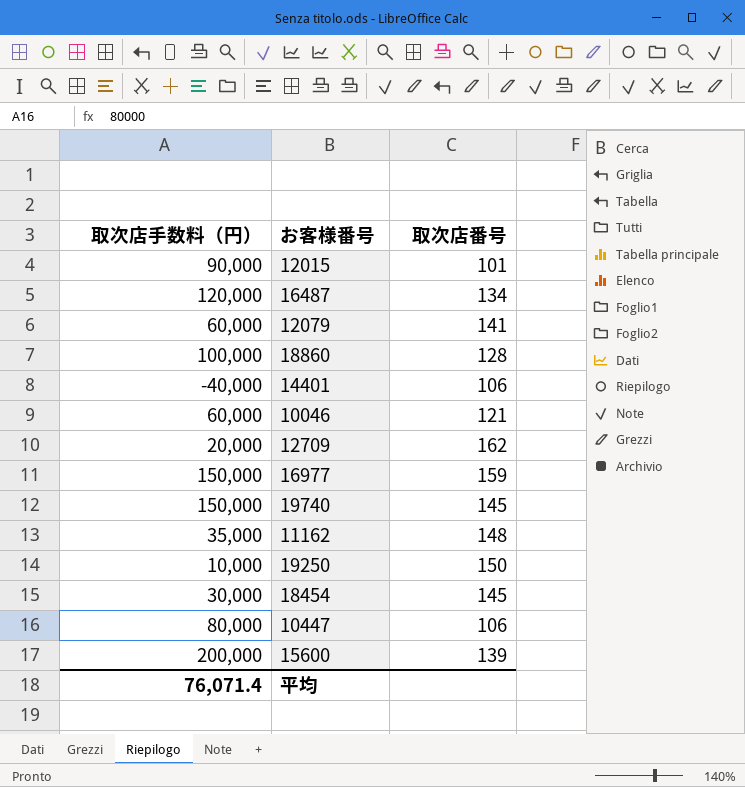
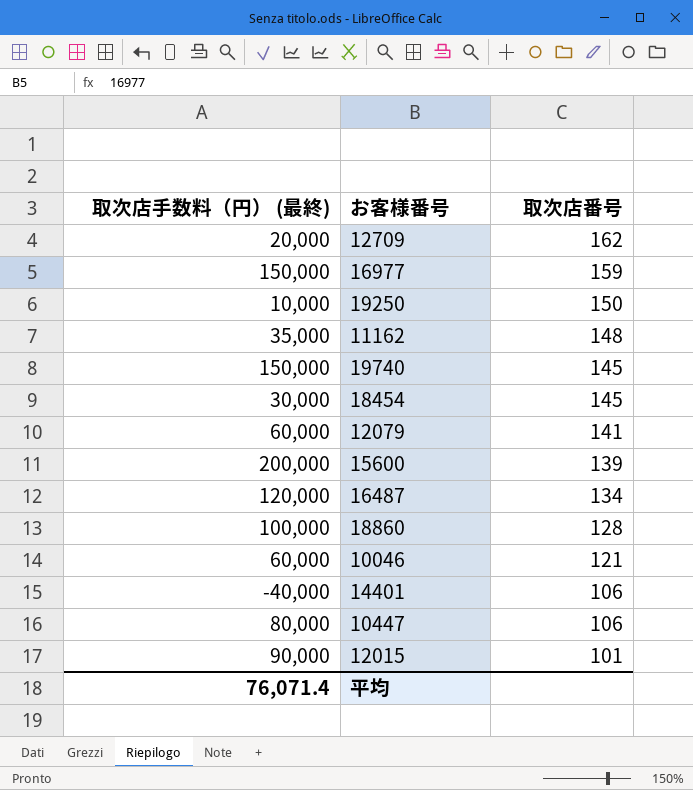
row order: none -> 取次店番号 descending
column name: 取次店手数料（円） -> 取次店手数料（円） (最終)

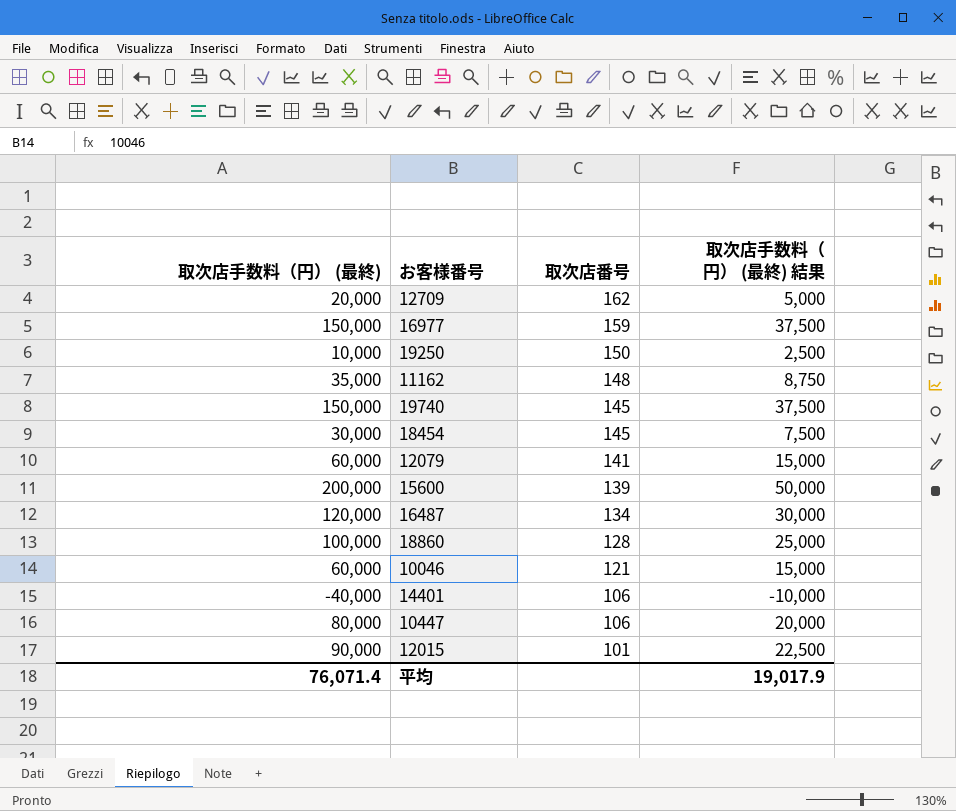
column 取次店手数料（円） (最終) 結果 | formula: none -> [取次店手数料（円） (最終)] * 0.25

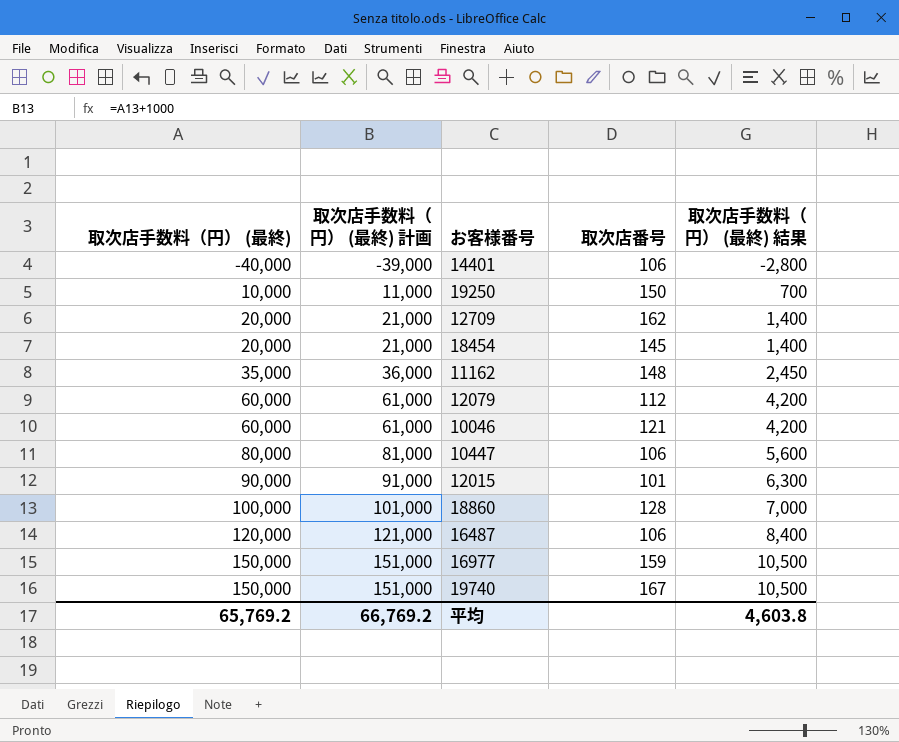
row order: 取次店番号 descending -> 取次店手数料（円） (最終) ascending
column 取次店手数料（円） (最終) 計画 | formula: none -> [取次店手数料（円） (最終)] + 1000
column 取次店手数料（円） (最終) 結果 | formula: [取次店手数料（円） (最終)] * 0.25 -> [取次店手数料（円） (最終)] * 0.07
row 15600: 200,000 | 139 | 50,000 -> none
18454 | 取次店手数料（円） (最終): 30,000 -> 20,000
12079 | 取次店番号: 141 -> 112
16487 | 取次店番号: 134 -> 106
19740 | 取次店番号: 145 -> 167
平均 | 取次店手数料（円） (最終): 76,071.4 -> 65,769.2
平均 | 取次店手数料（円） (最終) 結果: 19,017.9 -> 4,603.8

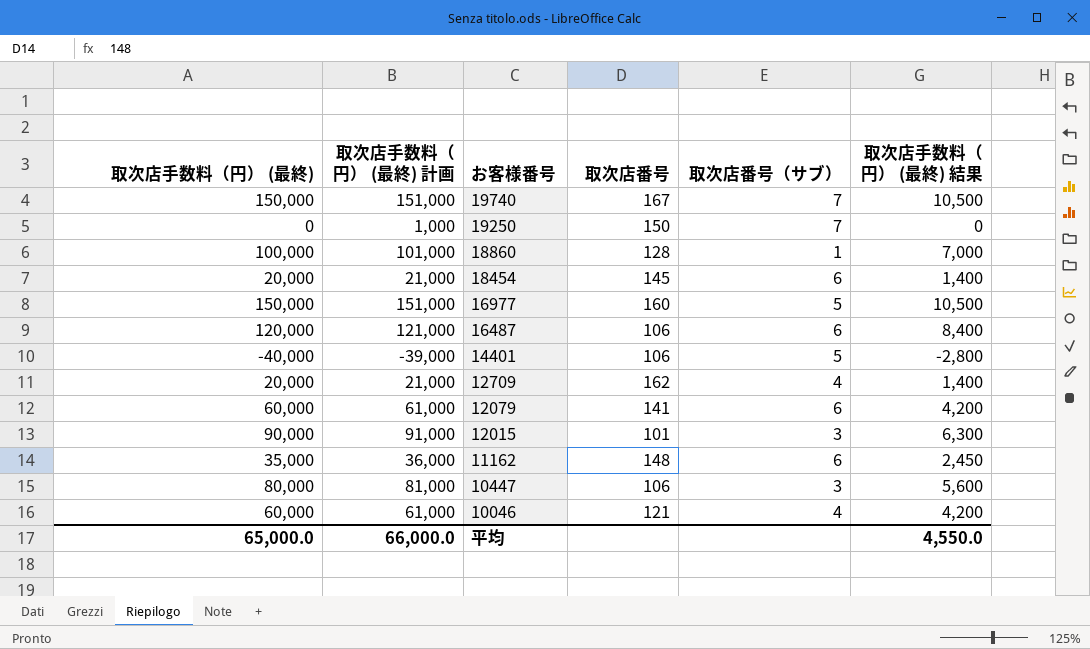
row order: 取次店手数料（円） (最終) ascending -> お客様番号 descending
column 取次店番号（サブ） | position: none -> 5
19250 | 取次店手数料（円） (最終): 10,000 -> 0
19250 | 取次店手数料（円） (最終) 計画: 11,000 -> 1,000
19250 | 取次店手数料（円） (最終) 結果: 700 -> 0
16977 | 取次店番号: 159 -> 160
12079 | 取次店番号: 112 -> 141
平均 | 取次店手数料（円） (最終): 65,769.2 -> 65,000.0
平均 | 取次店手数料（円） (最終) 計画: 66,769.2 -> 66,000.0
平均 | 取次店手数料（円） (最終) 結果: 4,603.8 -> 4,550.0

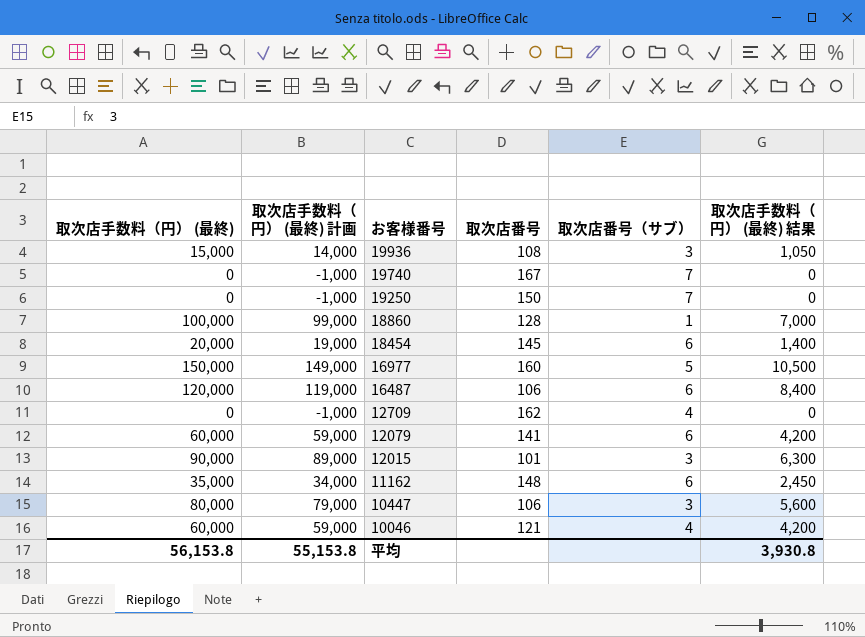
column 取次店手数料（円） (最終) 計画 | formula: [取次店手数料（円） (最終)] + 1000 -> [取次店手数料（円） (最終)] - 1000
row 14401: -40,000 | -39,000 | 106 | 5 | -2,800 -> none
row 19936: none -> 15,000 | 14,000 | 108 | 3 | 1,050
19740 | 取次店手数料（円） (最終): 150,000 -> 0
19740 | 取次店手数料（円） (最終) 結果: 10,500 -> 0
12709 | 取次店手数料（円） (最終): 20,000 -> 0
12709 | 取次店手数料（円） (最終) 結果: 1,400 -> 0
平均 | 取次店手数料（円） (最終): 65,000.0 -> 56,153.8
平均 | 取次店手数料（円） (最終) 計画: 66,000.0 -> 55,153.8
平均 | 取次店手数料（円） (最終) 結果: 4,550.0 -> 3,930.8

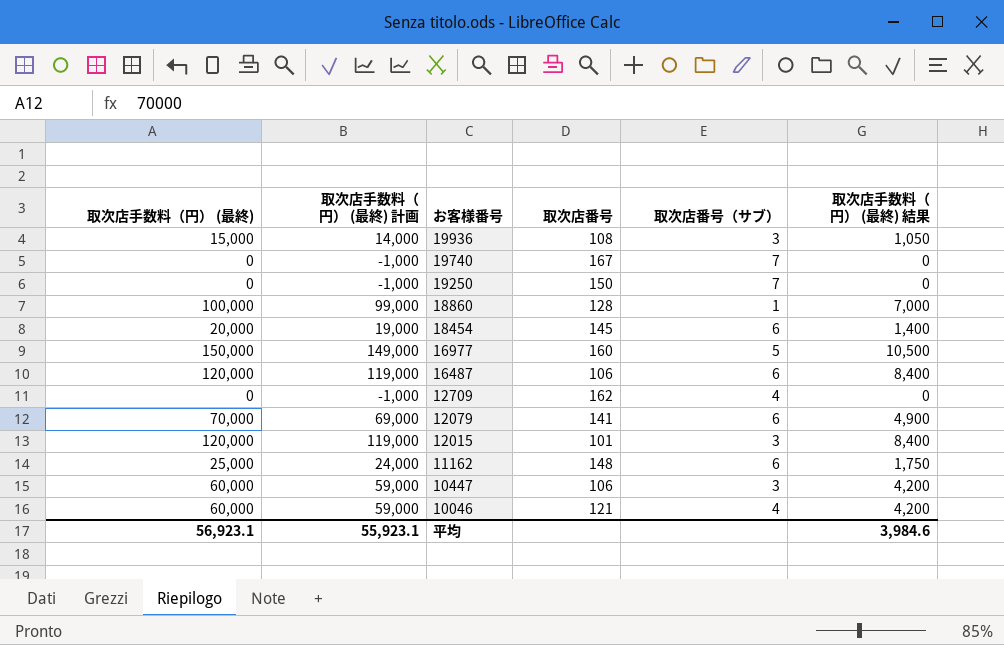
12079 | 取次店手数料（円） (最終): 60,000 -> 70,000
12079 | 取次店手数料（円） (最終) 計画: 59,000 -> 69,000
12079 | 取次店手数料（円） (最終) 結果: 4,200 -> 4,900
12015 | 取次店手数料（円） (最終): 90,000 -> 120,000
12015 | 取次店手数料（円） (最終) 計画: 89,000 -> 119,000
12015 | 取次店手数料（円） (最終) 結果: 6,300 -> 8,400
11162 | 取次店手数料（円） (最終): 35,000 -> 25,000
11162 | 取次店手数料（円） (最終) 計画: 34,000 -> 24,000
11162 | 取次店手数料（円） (最終) 結果: 2,450 -> 1,750
10447 | 取次店手数料（円） (最終): 80,000 -> 60,000
10447 | 取次店手数料（円） (最終) 計画: 79,000 -> 59,000
10447 | 取次店手数料（円） (最終) 結果: 5,600 -> 4,200
平均 | 取次店手数料（円） (最終): 56,153.8 -> 56,923.1
平均 | 取次店手数料（円） (最終) 計画: 55,153.8 -> 55,923.1
平均 | 取次店手数料（円） (最終) 結果: 3,930.8 -> 3,984.6

